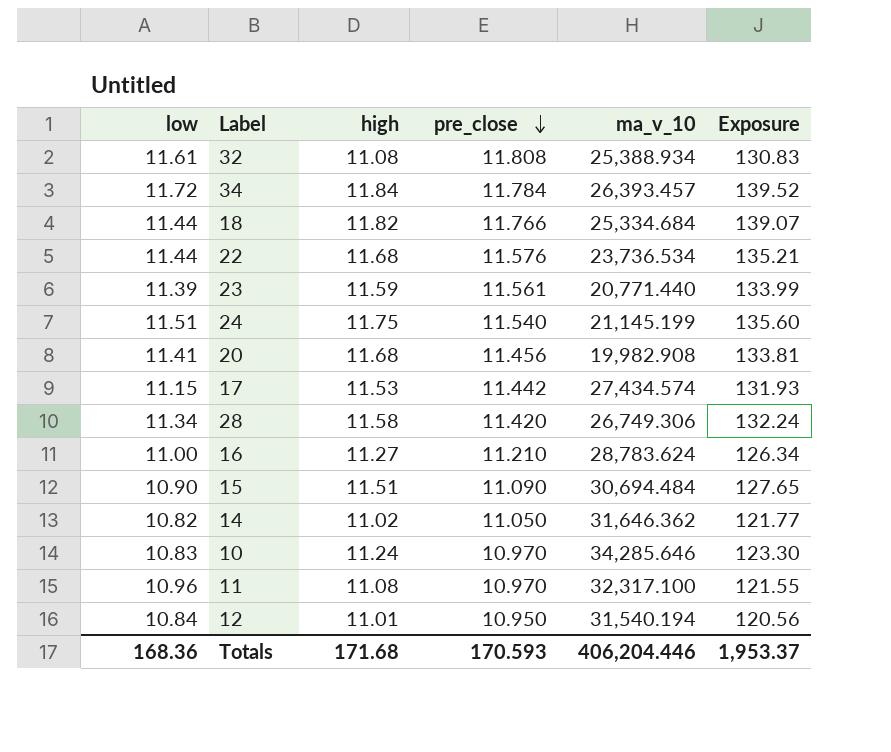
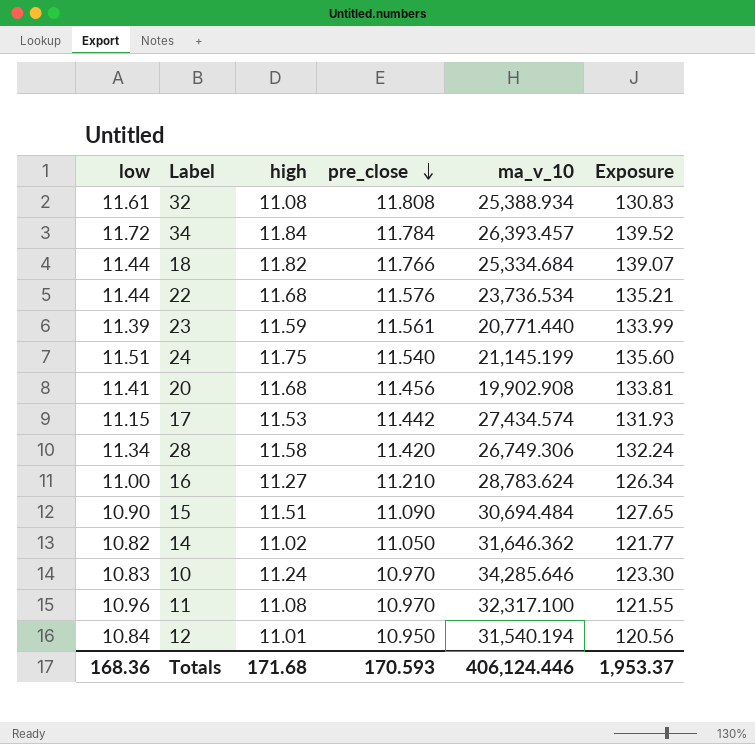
20 | ma_v_10: 19,982.908 -> 19,902.908
Totals | ma_v_10: 406,204.446 -> 406,124.446

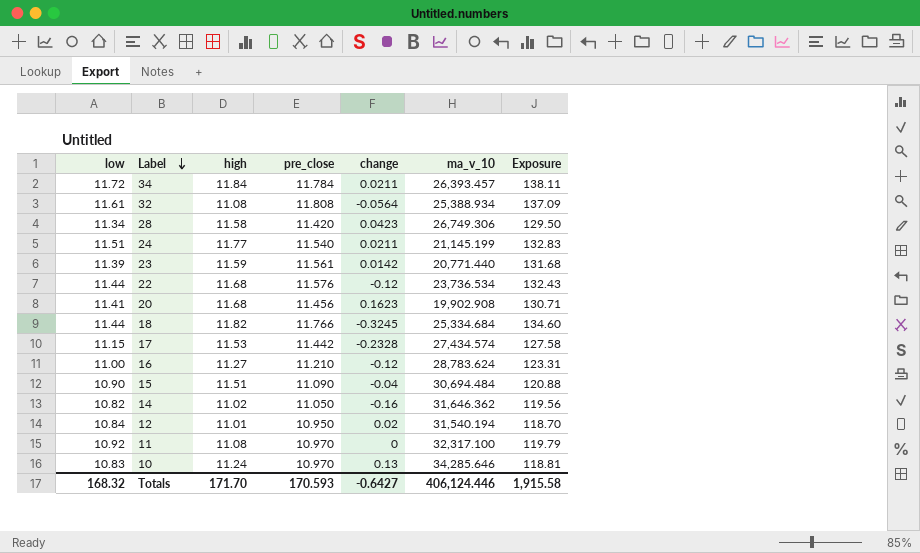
row order: pre_close descending -> Label descending
column change | position: none -> 5
column Exposure | formula: [high] * [pre_close] -> [low] * [pre_close]
24 | high: 11.75 -> 11.77
11 | low: 10.96 -> 10.92
Totals | low: 168.36 -> 168.32
Totals | high: 171.68 -> 171.70
Totals | Exposure: 1,953.37 -> 1,915.58

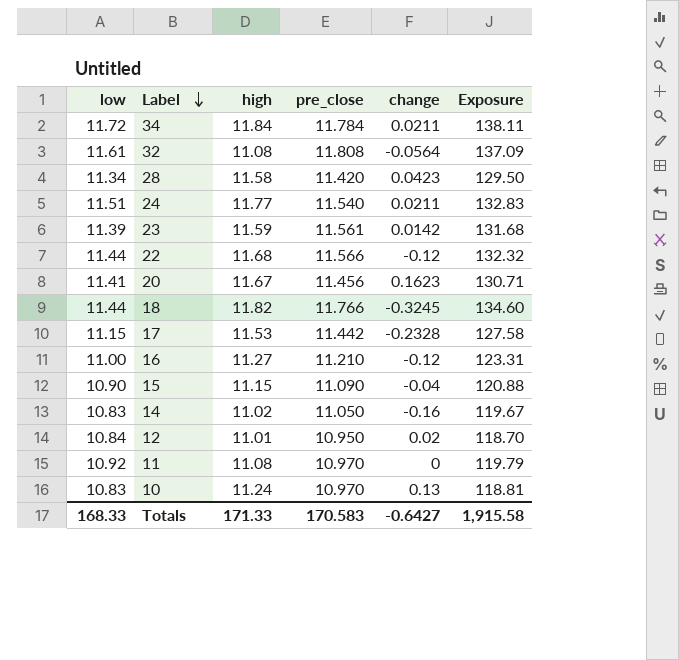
column ma_v_10 | position: 6 -> none
22 | pre_close: 11.576 -> 11.566
22 | Exposure: 132.43 -> 132.32
20 | high: 11.68 -> 11.67
15 | high: 11.51 -> 11.15
14 | low: 10.82 -> 10.83
14 | Exposure: 119.56 -> 119.67
Totals | low: 168.32 -> 168.33
Totals | high: 171.70 -> 171.33
Totals | pre_close: 170.593 -> 170.583

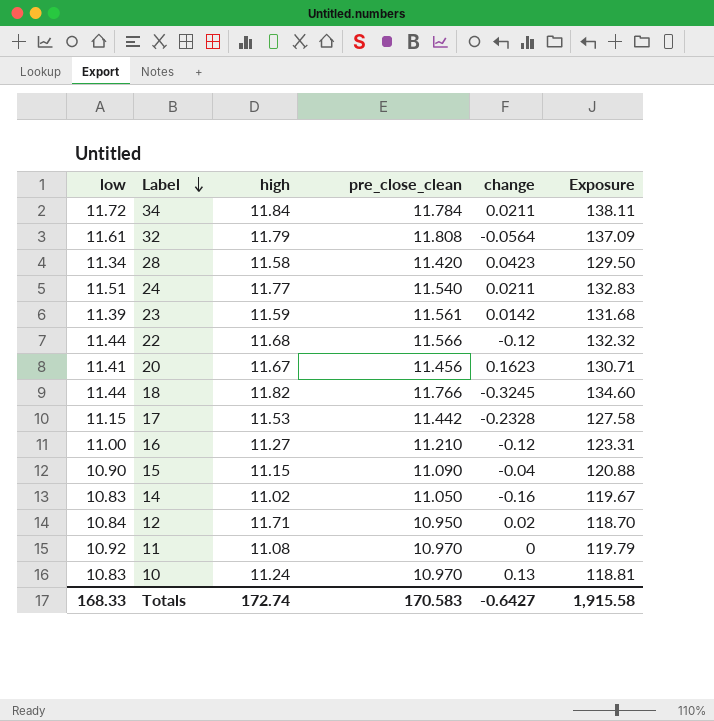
column name: pre_close -> pre_close_clean
32 | high: 11.08 -> 11.79
12 | high: 11.01 -> 11.71
Totals | high: 171.33 -> 172.74

